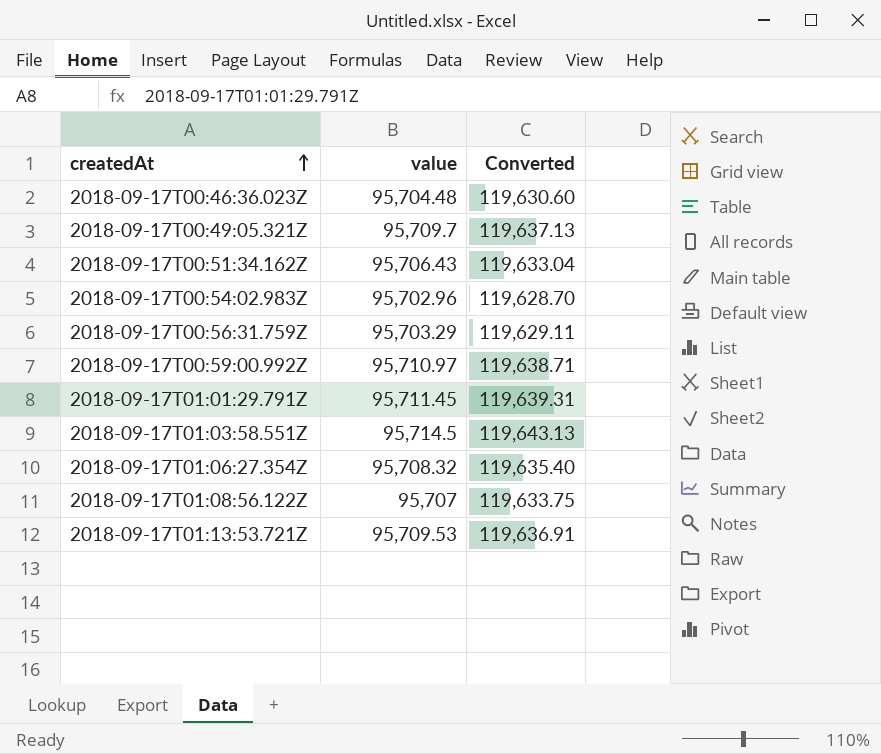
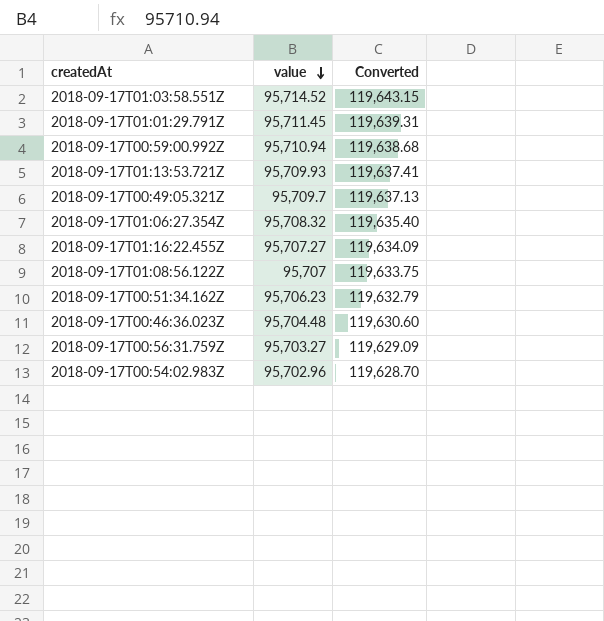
row order: createdAt ascending -> value descending
2018-09-17T01:03:58.551Z | value: 95,714.5 -> 95,714.52
2018-09-17T01:03:58.551Z | Converted: 119,643.13 -> 119,643.15
2018-09-17T00:59:00.992Z | value: 95,710.97 -> 95,710.94
2018-09-17T00:59:00.992Z | Converted: 119,638.71 -> 119,638.68
2018-09-17T01:13:53.721Z | value: 95,709.53 -> 95,709.93
2018-09-17T01:13:53.721Z | Converted: 119,636.91 -> 119,637.41
row 2018-09-17T01:16:22.455Z: none -> 95,707.27 | 119,634.09
2018-09-17T00:51:34.162Z | value: 95,706.43 -> 95,706.23
2018-09-17T00:51:34.162Z | Converted: 119,633.04 -> 119,632.79
2018-09-17T00:56:31.759Z | value: 95,703.29 -> 95,703.27
2018-09-17T00:56:31.759Z | Converted: 119,629.11 -> 119,629.09

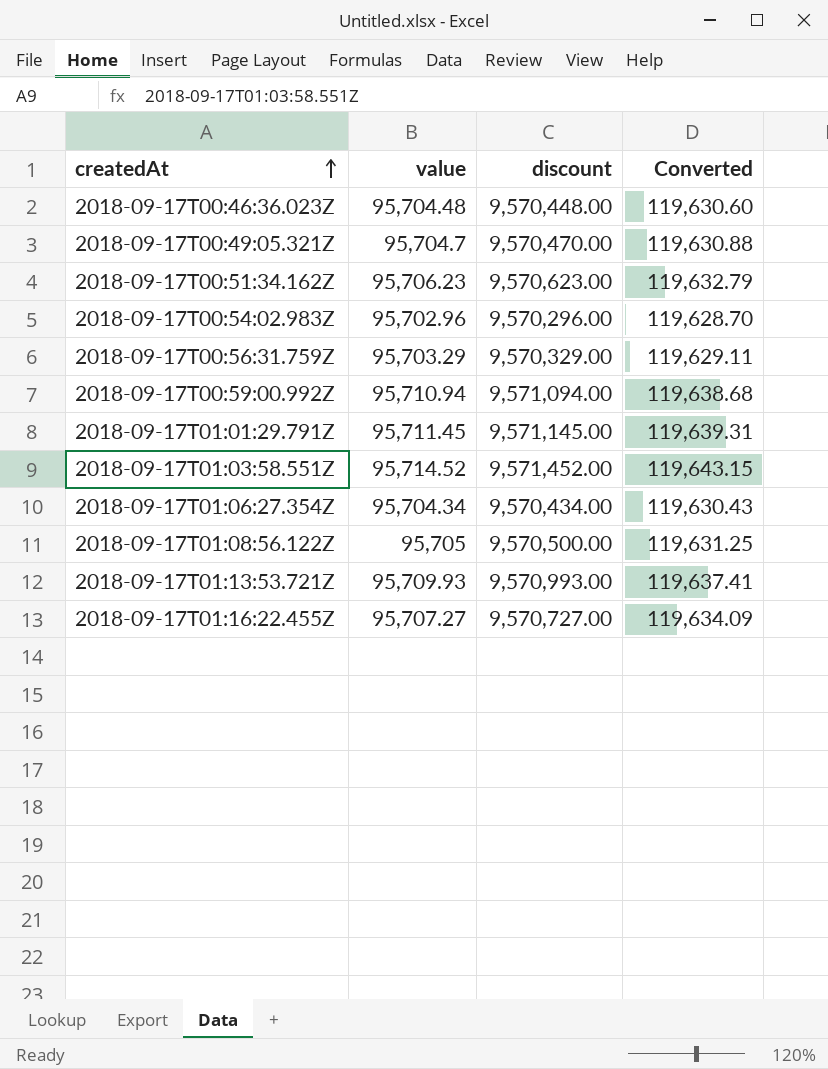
row order: value descending -> createdAt ascending
column discount | formula: none -> [value] * 100
2018-09-17T00:49:05.321Z | value: 95,709.7 -> 95,704.7
2018-09-17T00:49:05.321Z | Converted: 119,637.13 -> 119,630.88
2018-09-17T00:56:31.759Z | value: 95,703.27 -> 95,703.29
2018-09-17T00:56:31.759Z | Converted: 119,629.09 -> 119,629.11
2018-09-17T01:06:27.354Z | value: 95,708.32 -> 95,704.34
2018-09-17T01:06:27.354Z | Converted: 119,635.40 -> 119,630.43
2018-09-17T01:08:56.122Z | value: 95,707 -> 95,705
2018-09-17T01:08:56.122Z | Converted: 119,633.75 -> 119,631.25

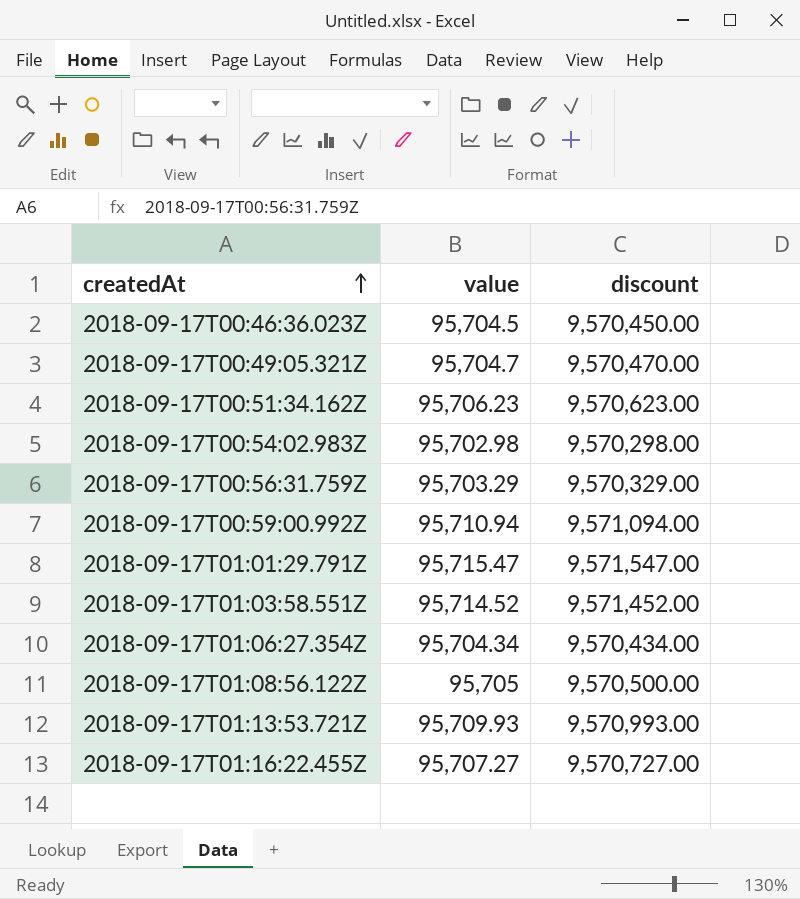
column Converted | formula: [value] * 1.25 -> none
2018-09-17T00:46:36.023Z | value: 95,704.48 -> 95,704.5
2018-09-17T00:46:36.023Z | discount: 9,570,448.00 -> 9,570,450.00
2018-09-17T00:54:02.983Z | value: 95,702.96 -> 95,702.98
2018-09-17T00:54:02.983Z | discount: 9,570,296.00 -> 9,570,298.00
2018-09-17T01:01:29.791Z | value: 95,711.45 -> 95,715.47
2018-09-17T01:01:29.791Z | discount: 9,571,145.00 -> 9,571,547.00

